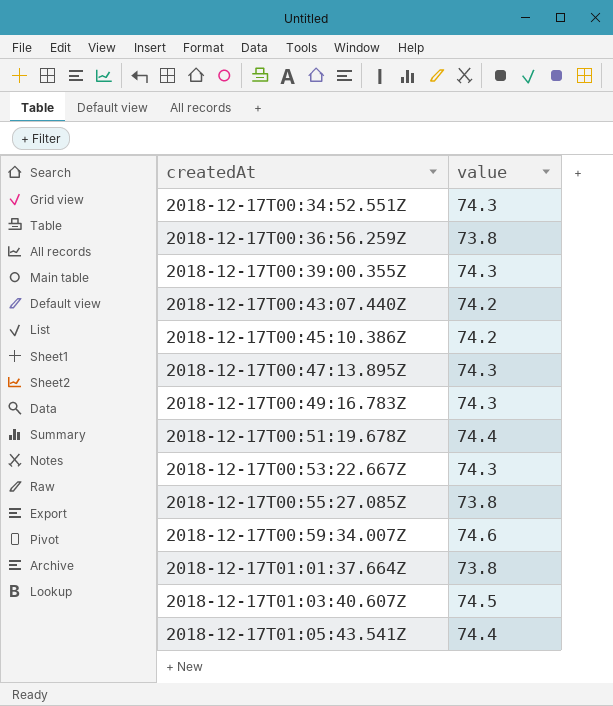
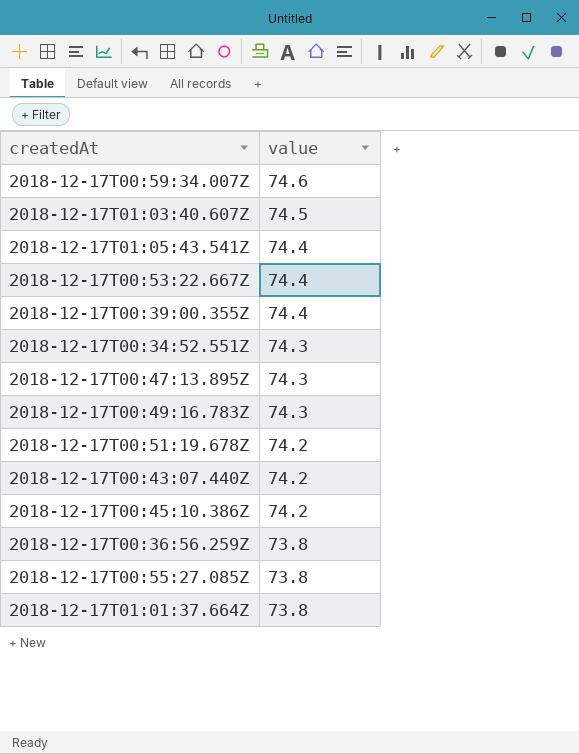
row order: createdAt ascending -> value descending
2018-12-17T00:53:22.667Z | value: 74.3 -> 74.4
2018-12-17T00:39:00.355Z | value: 74.3 -> 74.4
2018-12-17T00:51:19.678Z | value: 74.4 -> 74.2

